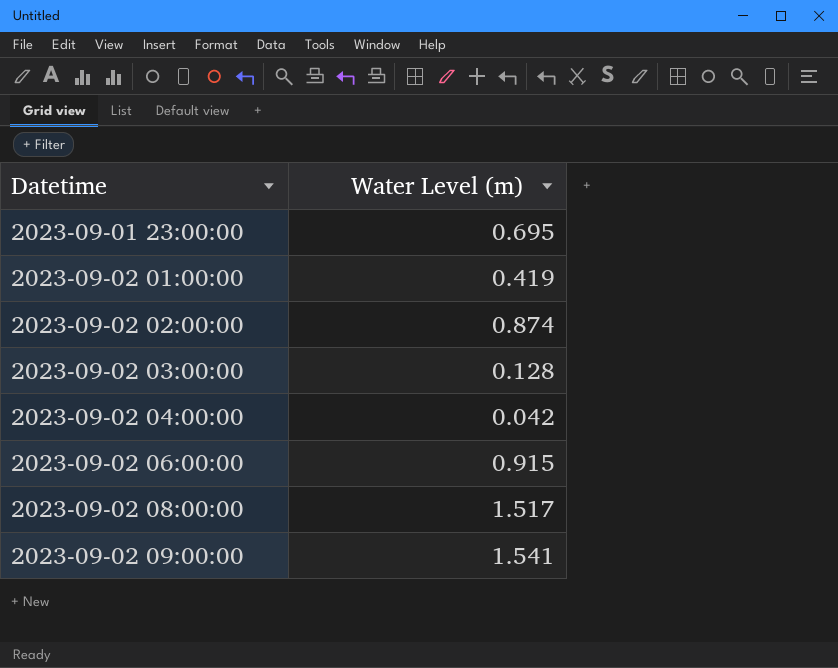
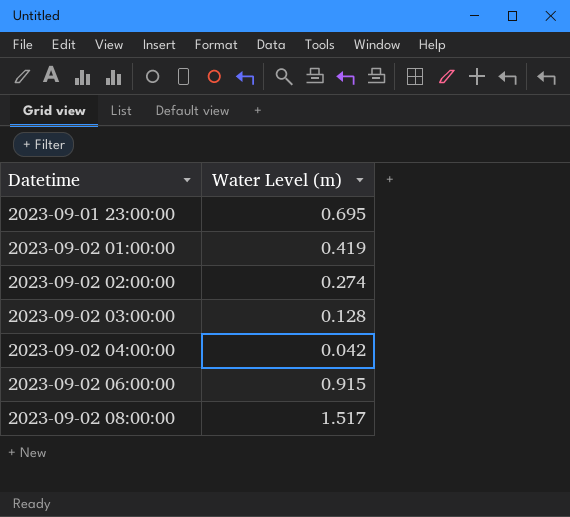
row 2023-09-02 09:00:00: 1.541 -> none
2023-09-02 02:00:00 | Water Level (m): 0.874 -> 0.274

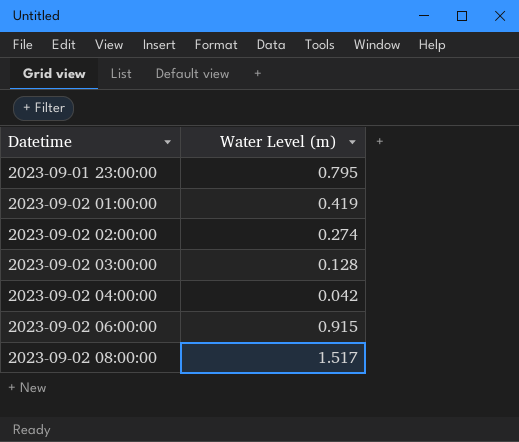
2023-09-01 23:00:00 | Water Level (m): 0.695 -> 0.795

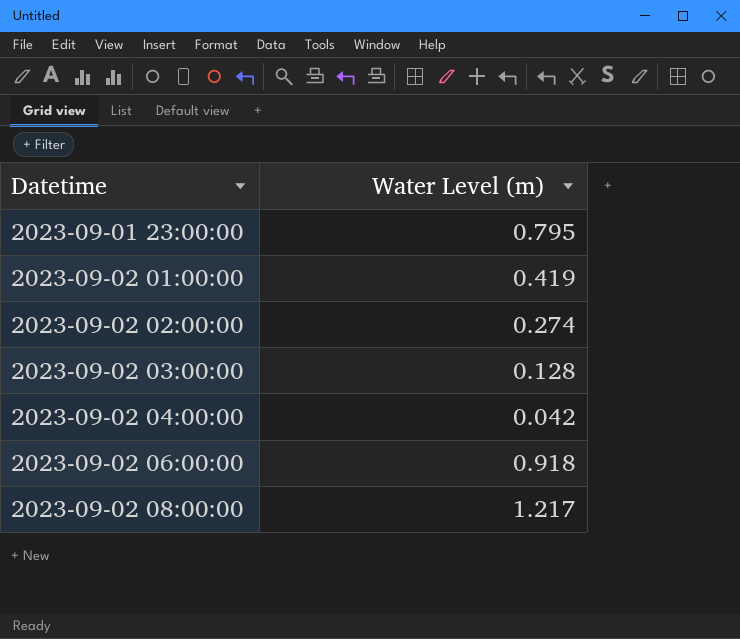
2023-09-02 06:00:00 | Water Level (m): 0.915 -> 0.918
2023-09-02 08:00:00 | Water Level (m): 1.517 -> 1.217

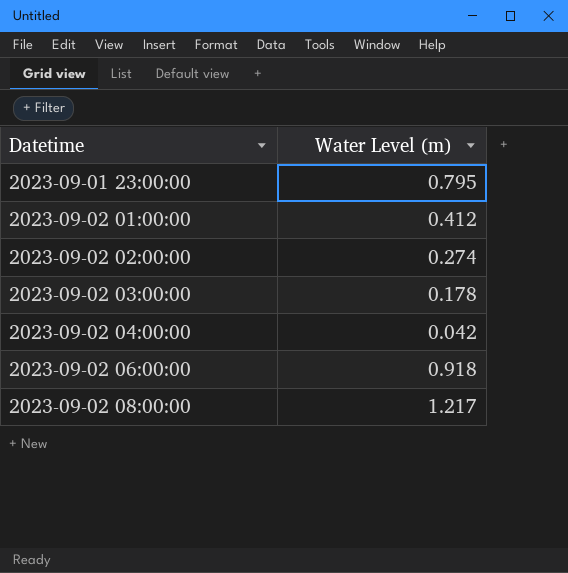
2023-09-02 01:00:00 | Water Level (m): 0.419 -> 0.412
2023-09-02 03:00:00 | Water Level (m): 0.128 -> 0.178

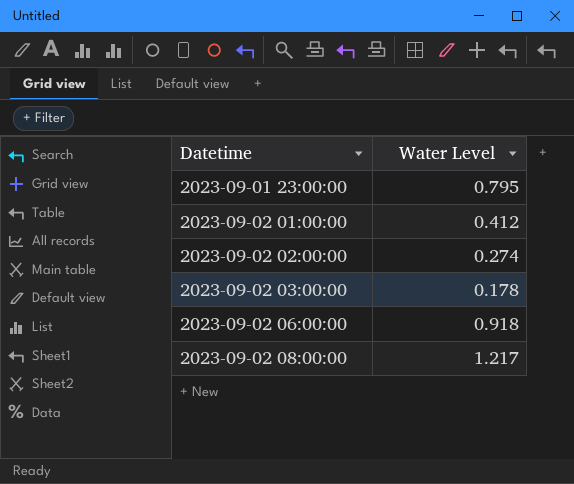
column name: Water Level (m) -> Water Level
row 2023-09-02 04:00:00: 0.042 -> none

